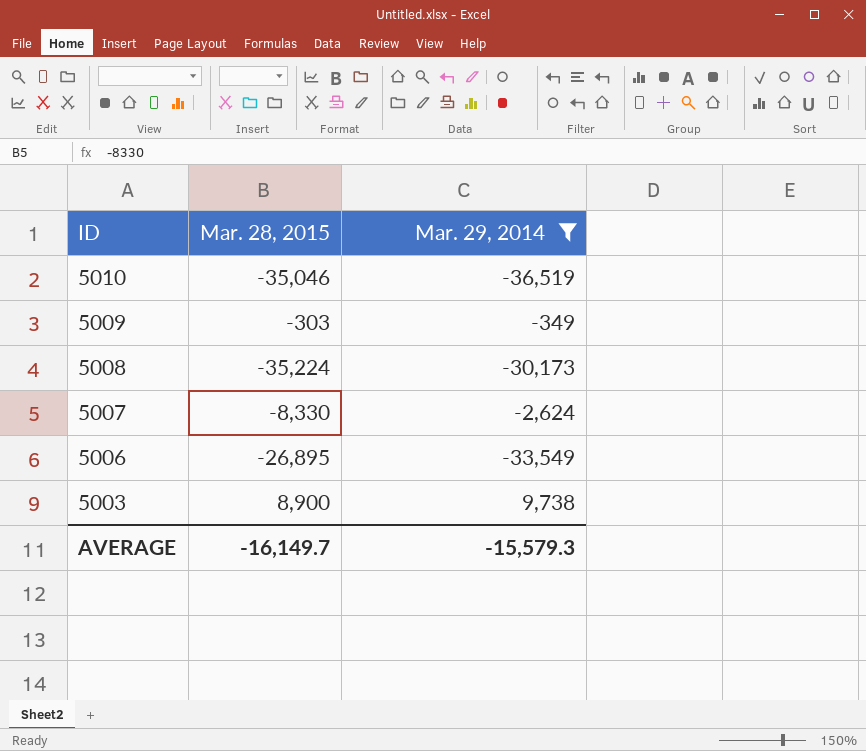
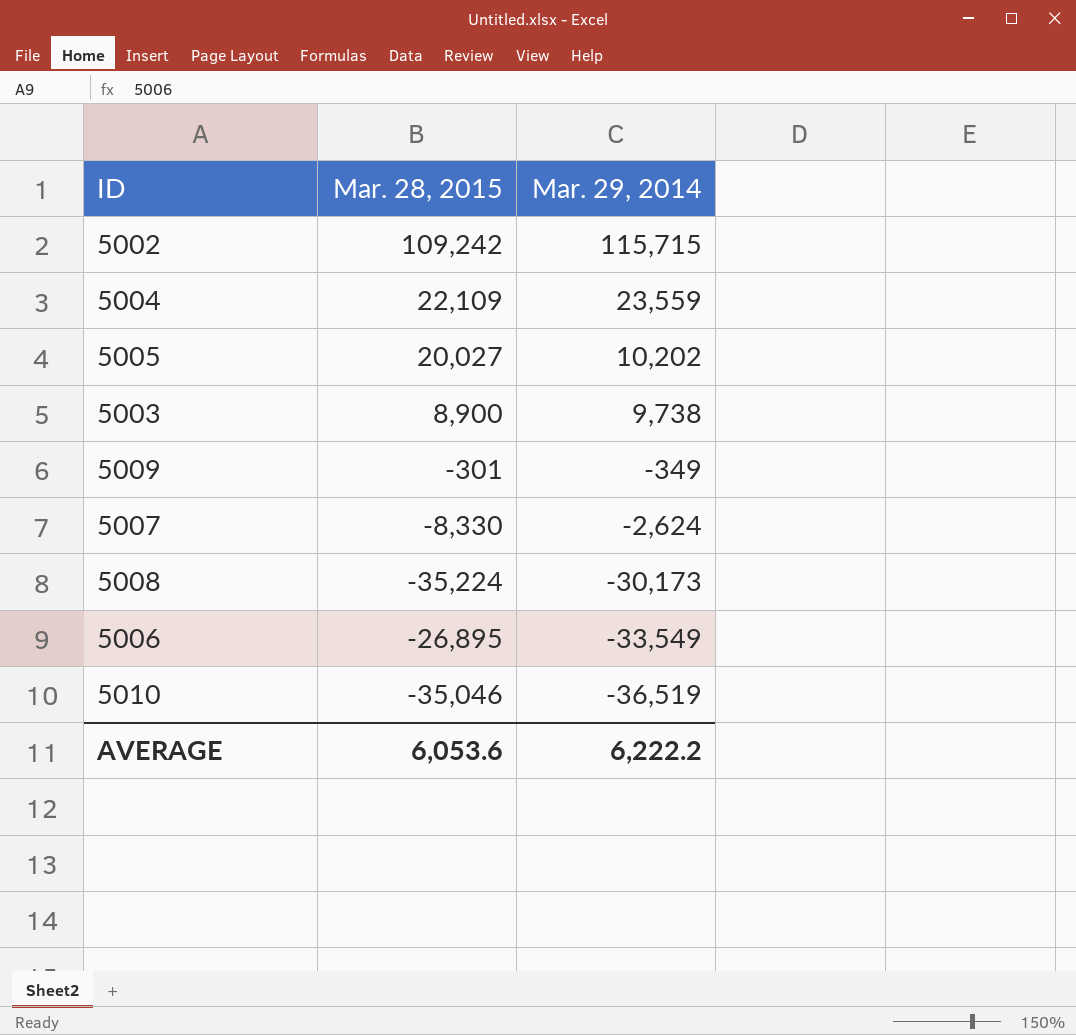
filter: Mar. 29, 2014 <= 9,738 -> none
row order: ID descending -> Mar. 29, 2014 descending
5009 | Mar. 28, 2015: -303 -> -301
AVERAGE | Mar. 28, 2015: -16,149.7 -> 6,053.6
AVERAGE | Mar. 29, 2014: -15,579.3 -> 6,222.2

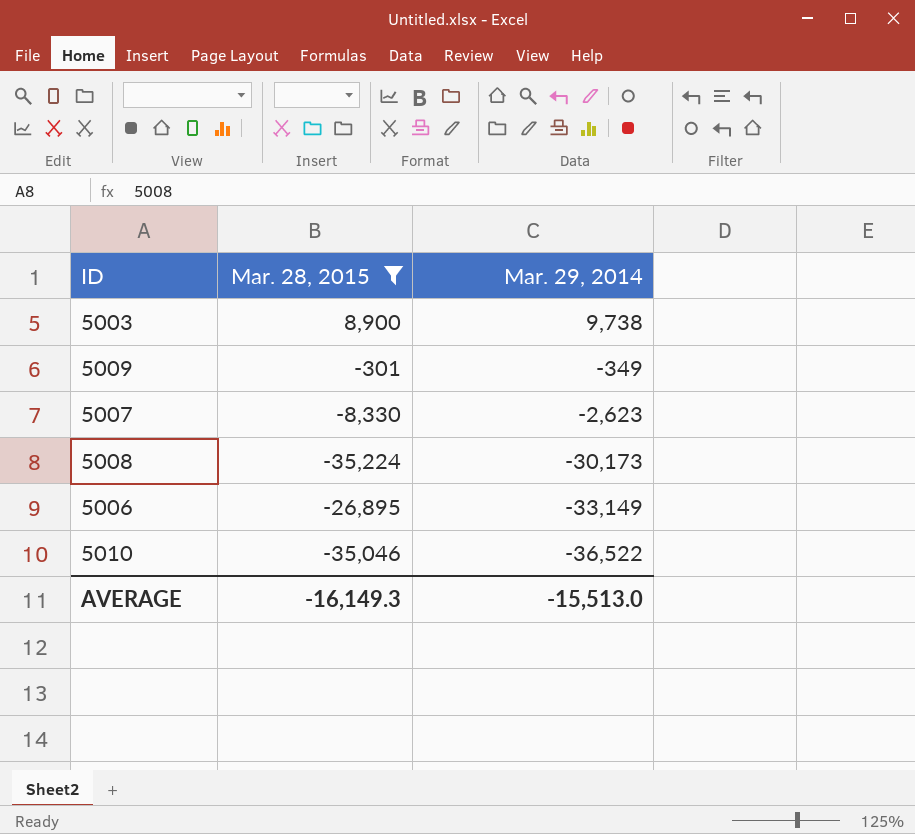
filter: none -> Mar. 28, 2015 <= 8,900
5007 | Mar. 29, 2014: -2,624 -> -2,623
5006 | Mar. 29, 2014: -33,549 -> -33,149
5010 | Mar. 29, 2014: -36,519 -> -36,522
AVERAGE | Mar. 28, 2015: 6,053.6 -> -16,149.3
AVERAGE | Mar. 29, 2014: 6,222.2 -> -15,513.0

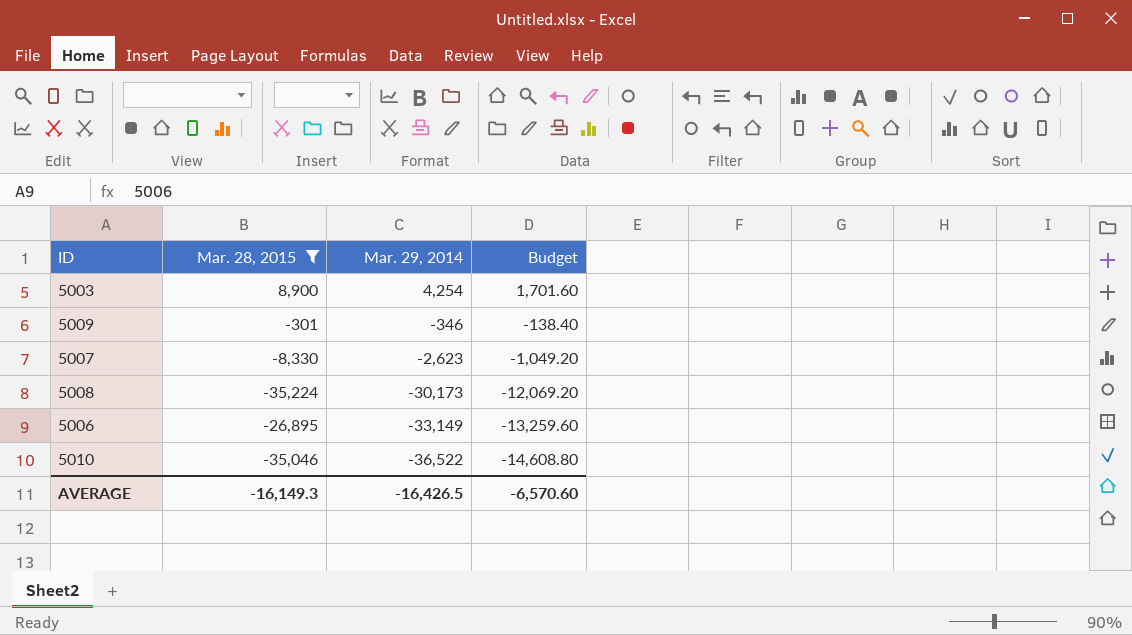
column Budget | formula: none -> [Mar. 29, 2014] * 0.4
5003 | Mar. 29, 2014: 9,738 -> 4,254
5009 | Mar. 29, 2014: -349 -> -346
AVERAGE | Mar. 29, 2014: -15,513.0 -> -16,426.5

